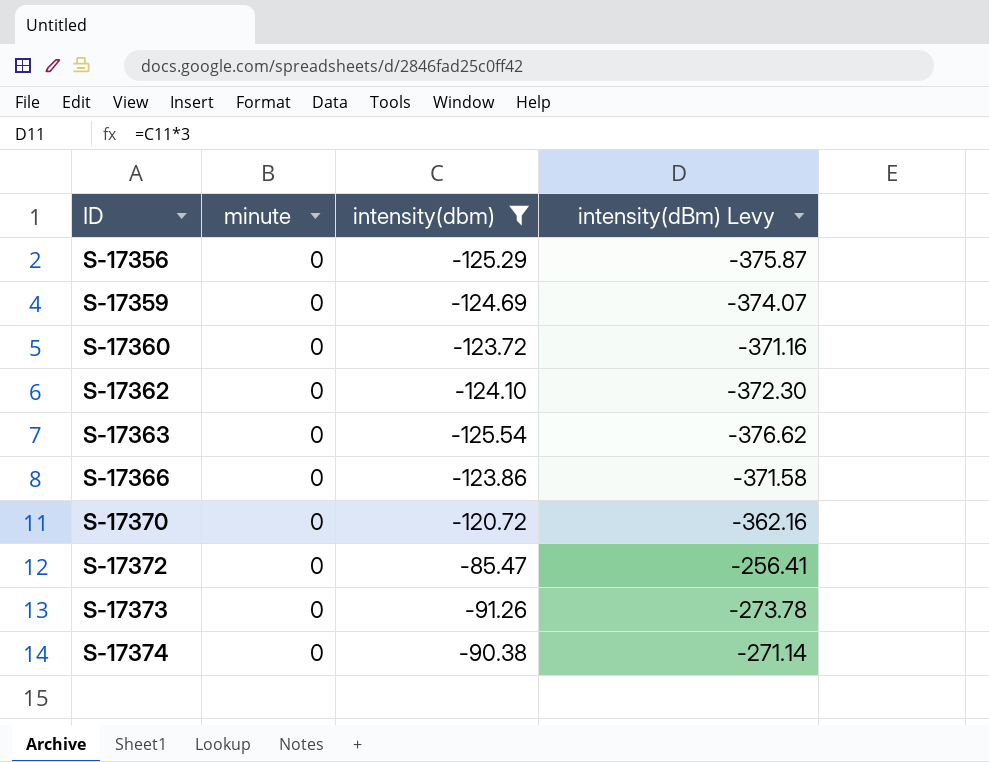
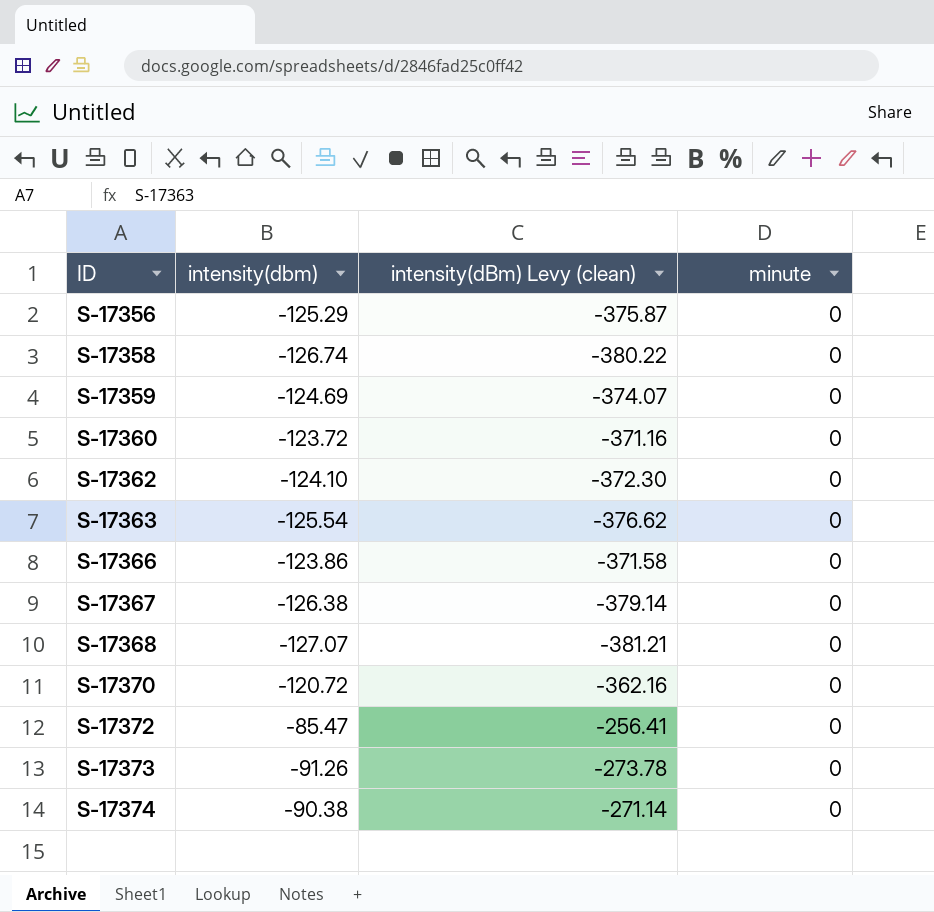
filter: intensity(dbm) >= -125.54 -> none
column name: intensity(dBm) Levy -> intensity(dBm) Levy (clean)
column minute | position: 2 -> 4

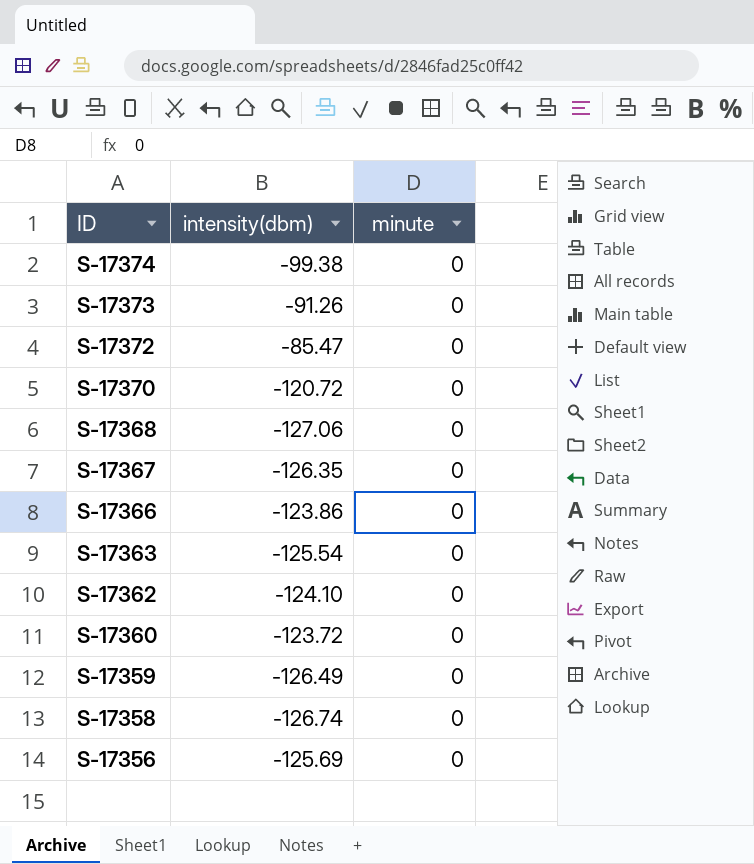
row order: ID ascending -> ID descending
column intensity(dBm) Levy (clean) | formula: [intensity(dbm)] * 3 -> none
S-17374 | intensity(dbm): -90.38 -> -99.38
S-17368 | intensity(dbm): -127.07 -> -127.06
S-17367 | intensity(dbm): -126.38 -> -126.35
S-17359 | intensity(dbm): -124.69 -> -126.49
S-17356 | intensity(dbm): -125.29 -> -125.69

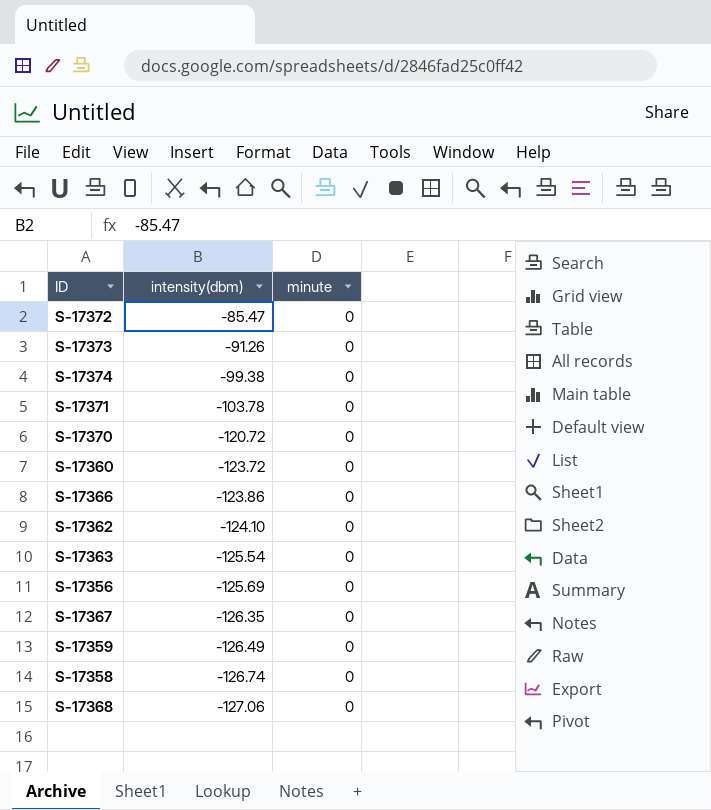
row order: ID descending -> intensity(dbm) descending
row S-17371: none -> -103.78 | 0

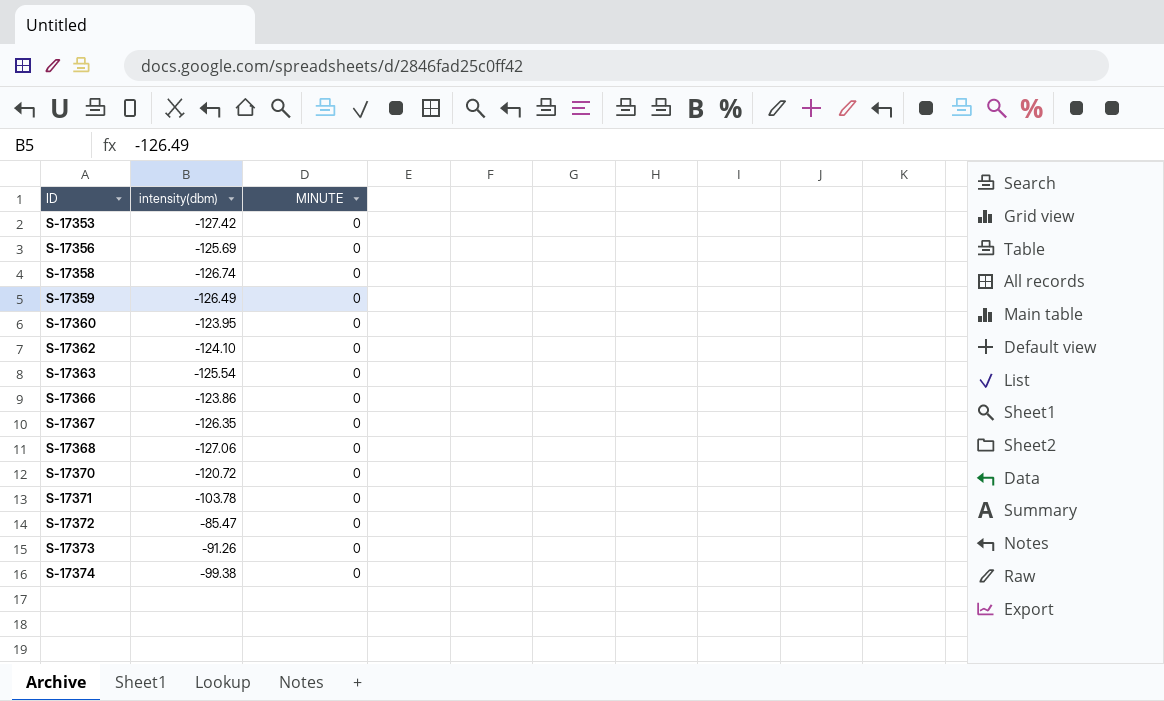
row order: intensity(dbm) descending -> ID ascending
column name: minute -> MINUTE
row S-17353: none -> -127.42 | 0
S-17360 | intensity(dbm): -123.72 -> -123.95

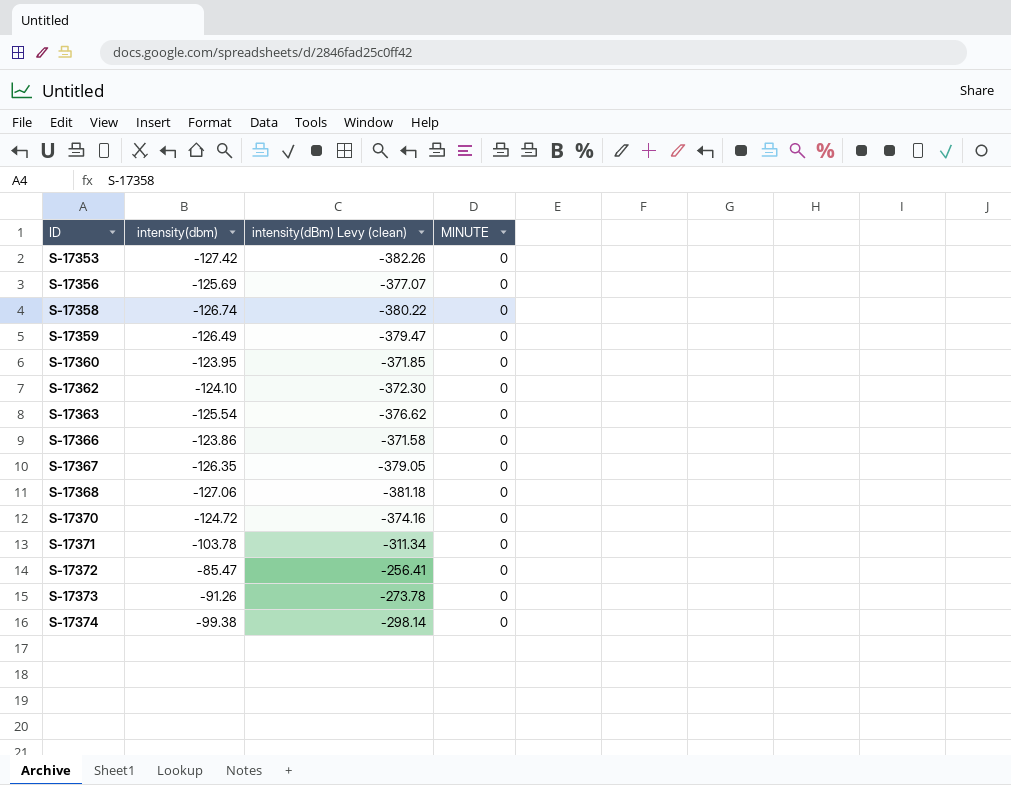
column intensity(dBm) Levy (clean) | formula: none -> [intensity(dbm)] * 3
S-17370 | intensity(dbm): -120.72 -> -124.72

